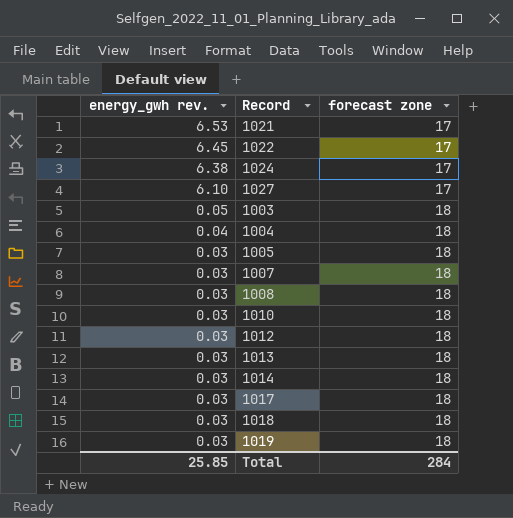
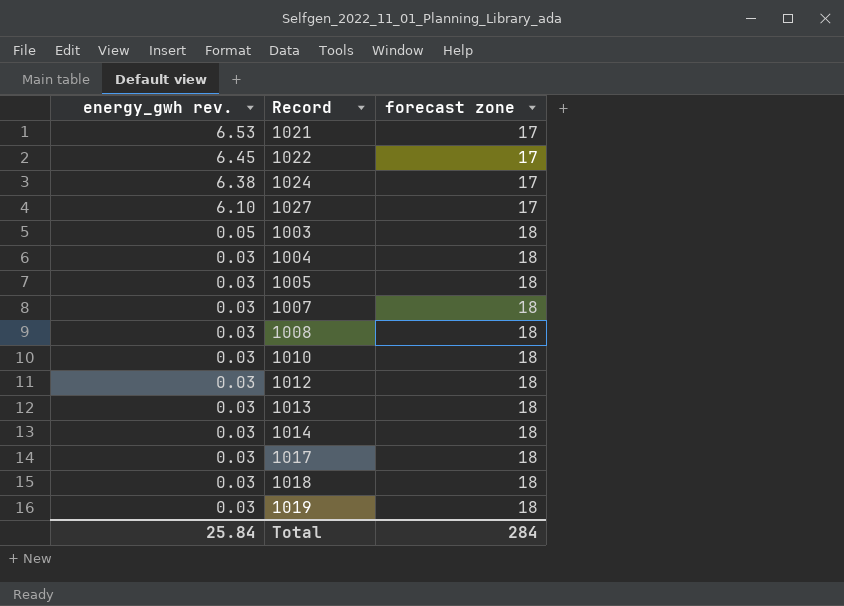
1004 | energy_gwh rev.: 0.04 -> 0.03
Total | energy_gwh rev.: 25.85 -> 25.84

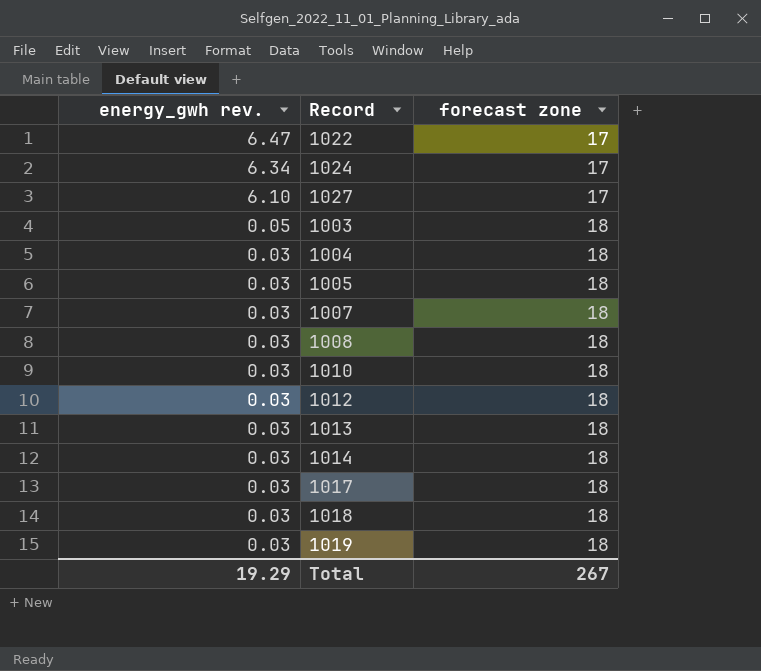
row 1021: 6.53 | 17 -> none
1022 | energy_gwh rev.: 6.45 -> 6.47
1024 | energy_gwh rev.: 6.38 -> 6.34
Total | energy_gwh rev.: 25.84 -> 19.29
Total | forecast zone: 284 -> 267

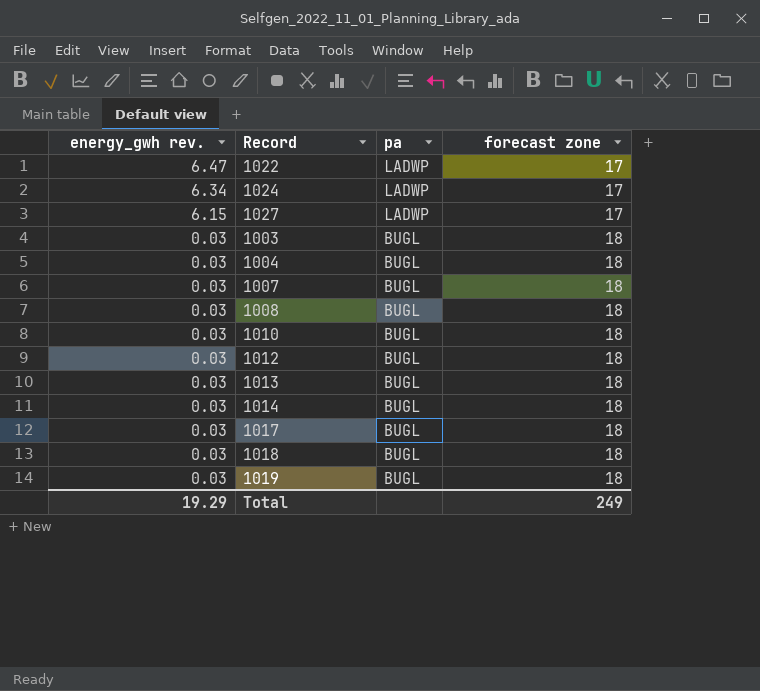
column pa | position: none -> 3
row 1005: 0.03 | 18 -> none
1027 | energy_gwh rev.: 6.10 -> 6.15
1003 | energy_gwh rev.: 0.05 -> 0.03
Total | forecast zone: 267 -> 249

